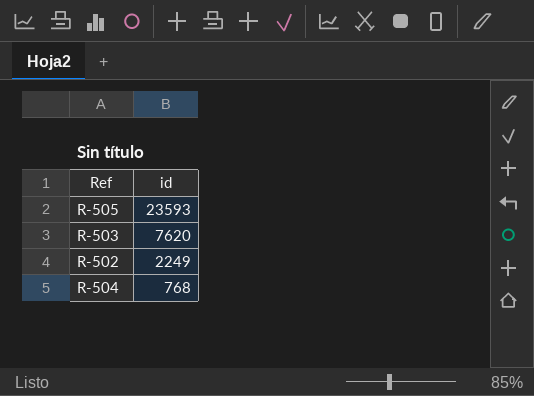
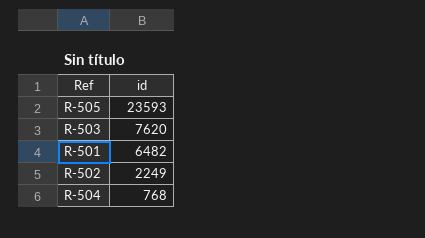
row R-501: none -> 6482

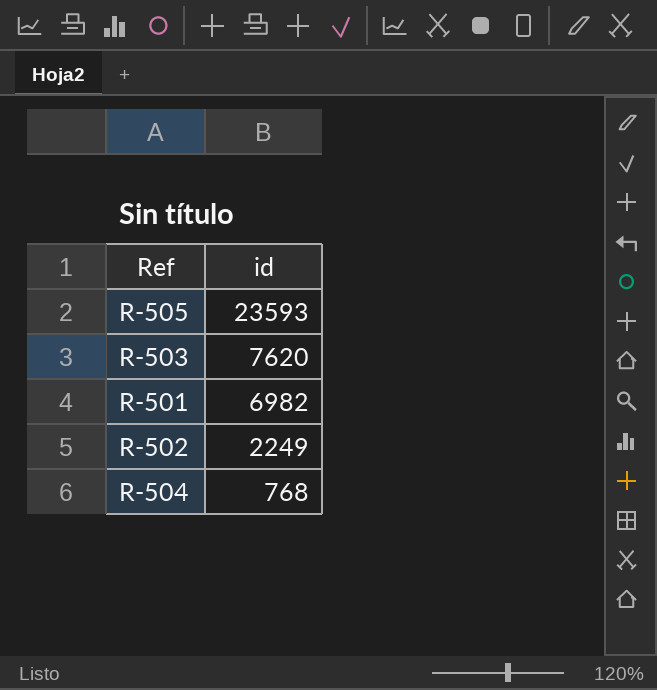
R-501 | id: 6482 -> 6982

